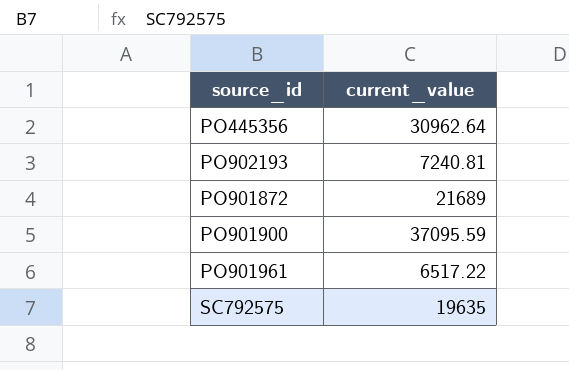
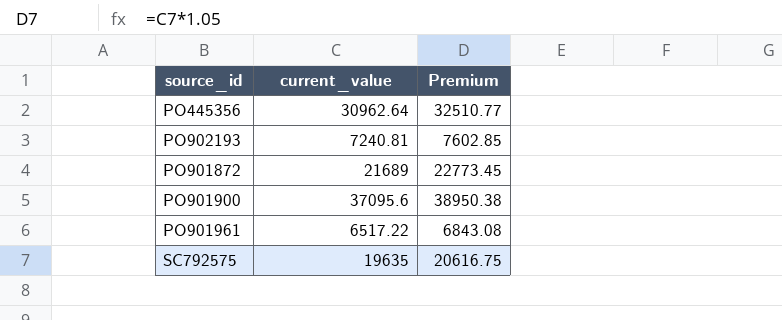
column Premium | formula: none -> [current_value] * 1.05
PO901900 | current_value: 37095.59 -> 37095.6

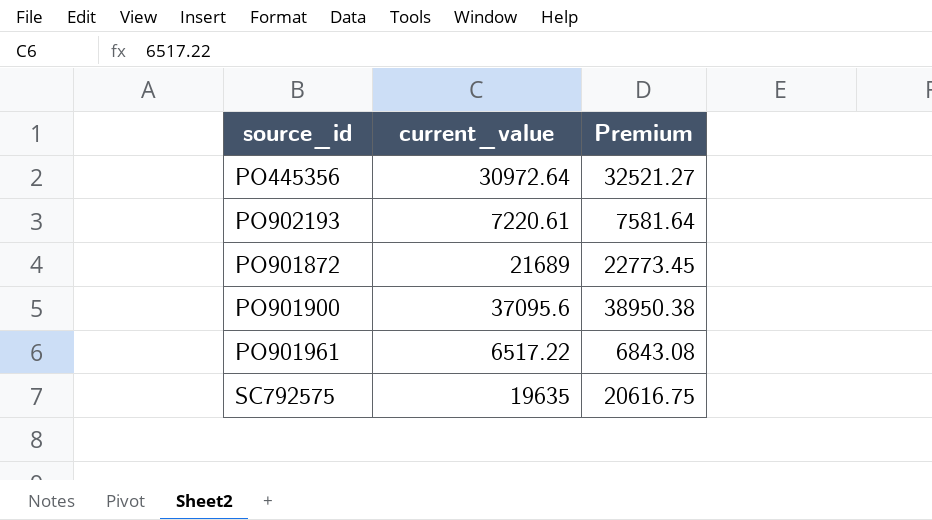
PO445356 | current_value: 30962.64 -> 30972.64
PO445356 | Premium: 32510.77 -> 32521.27
PO902193 | current_value: 7240.81 -> 7220.61
PO902193 | Premium: 7602.85 -> 7581.64

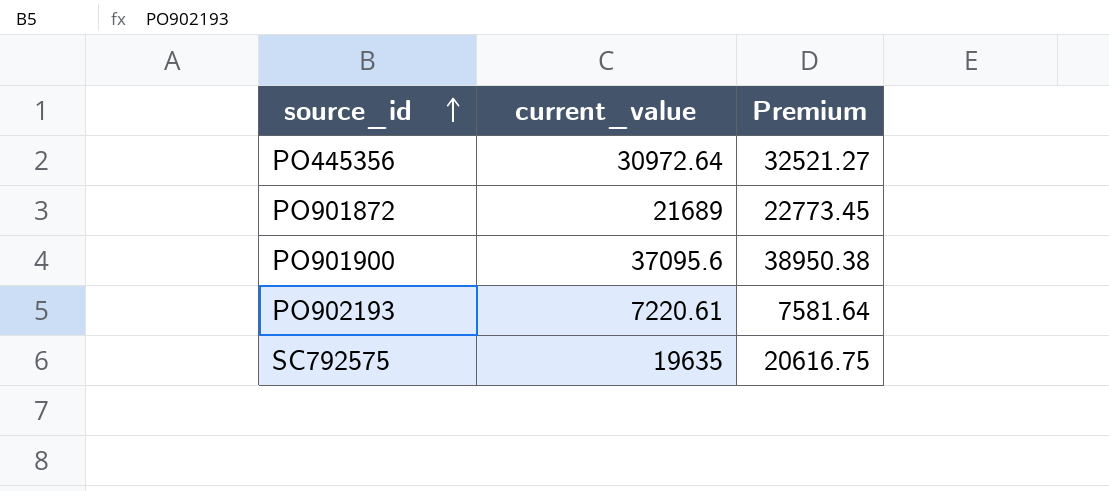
row order: none -> source_id ascending
row PO901961: 6517.22 | 6843.08 -> none

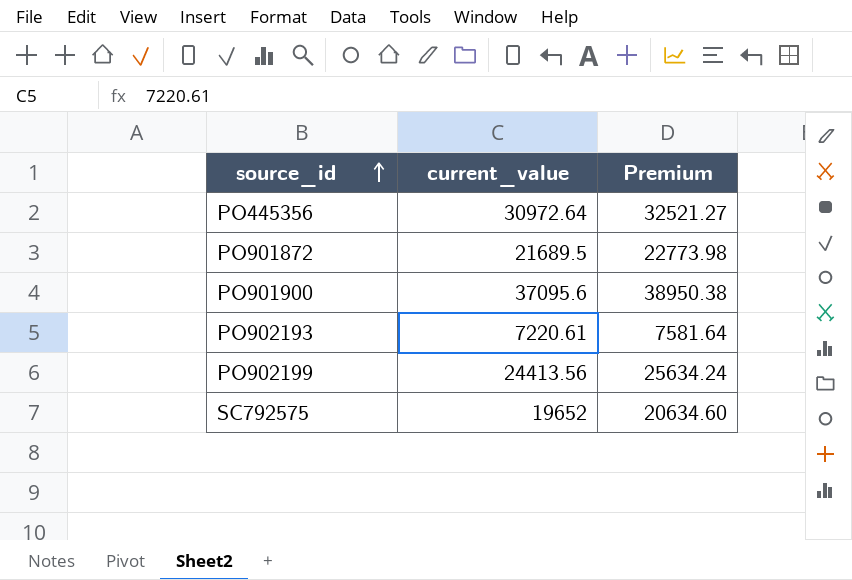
PO901872 | current_value: 21689 -> 21689.5
PO901872 | Premium: 22773.45 -> 22773.98
row PO902199: none -> 24413.56 | 25634.24
SC792575 | current_value: 19635 -> 19652
SC792575 | Premium: 20616.75 -> 20634.60

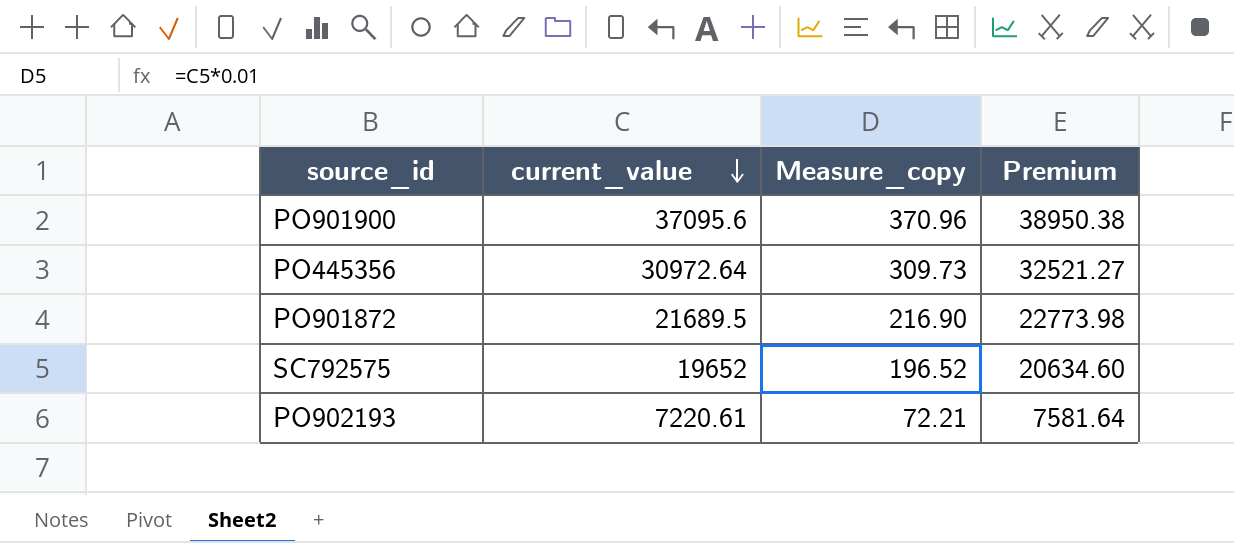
row order: source_id ascending -> current_value descending
column Measure_copy | formula: none -> [current_value] * 0.01
row PO902199: 24413.56 | 25634.24 -> none

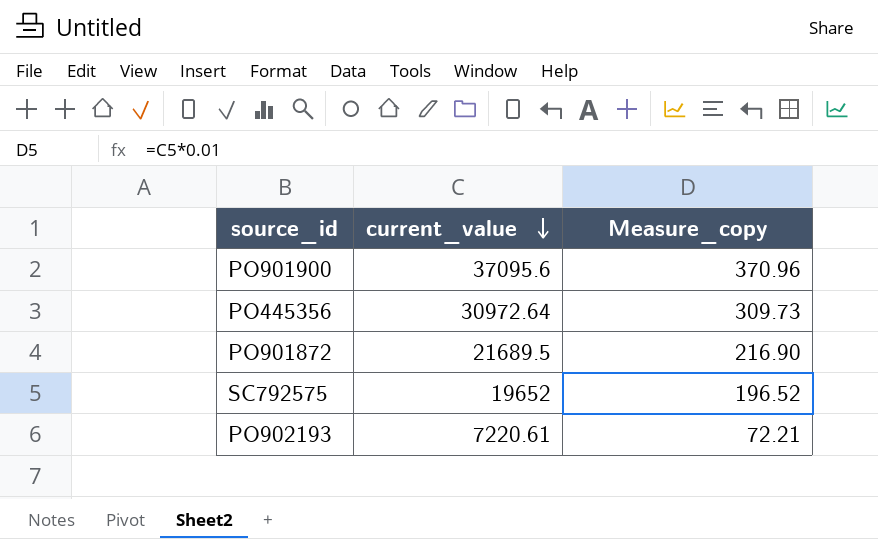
column Premium | formula: [current_value] * 1.05 -> none

